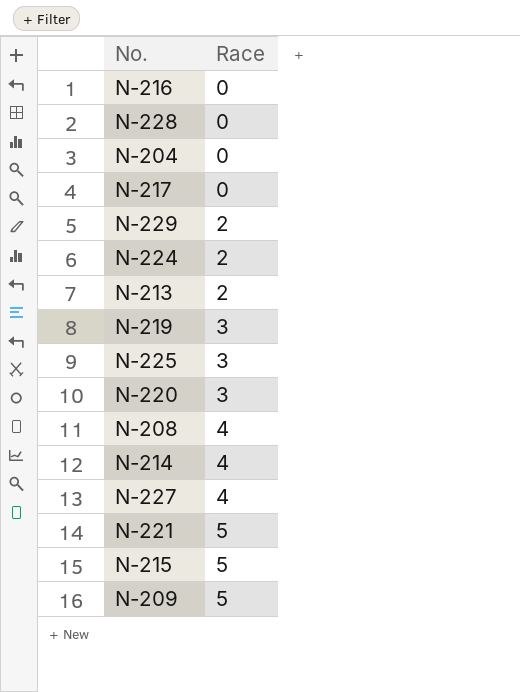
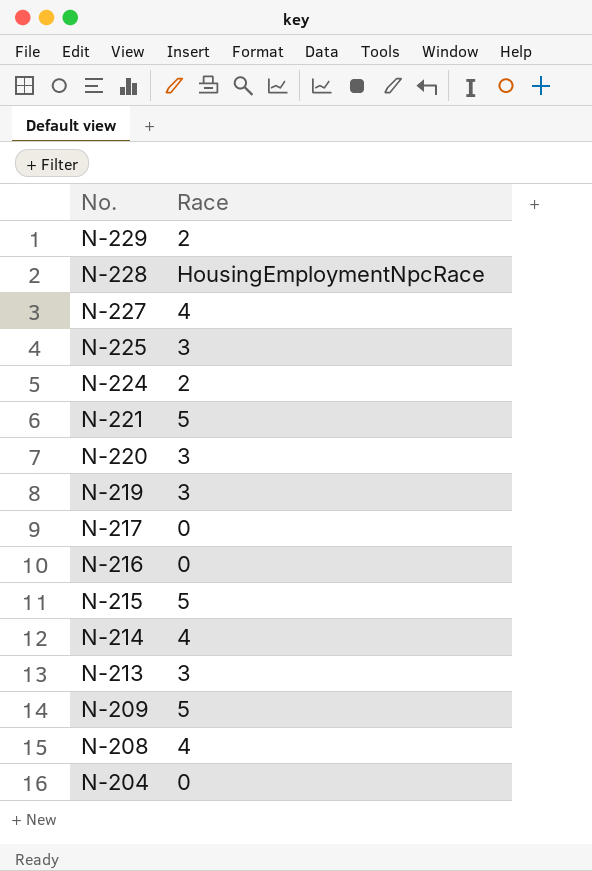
row order: Race ascending -> No. descending
N-228 | Race: 0 -> HousingEmploymentNpcRace
N-213 | Race: 2 -> 3

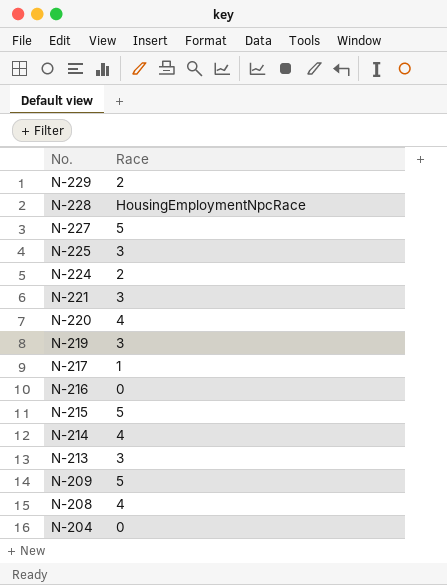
N-227 | Race: 4 -> 5
N-221 | Race: 5 -> 3
N-220 | Race: 3 -> 4
N-217 | Race: 0 -> 1

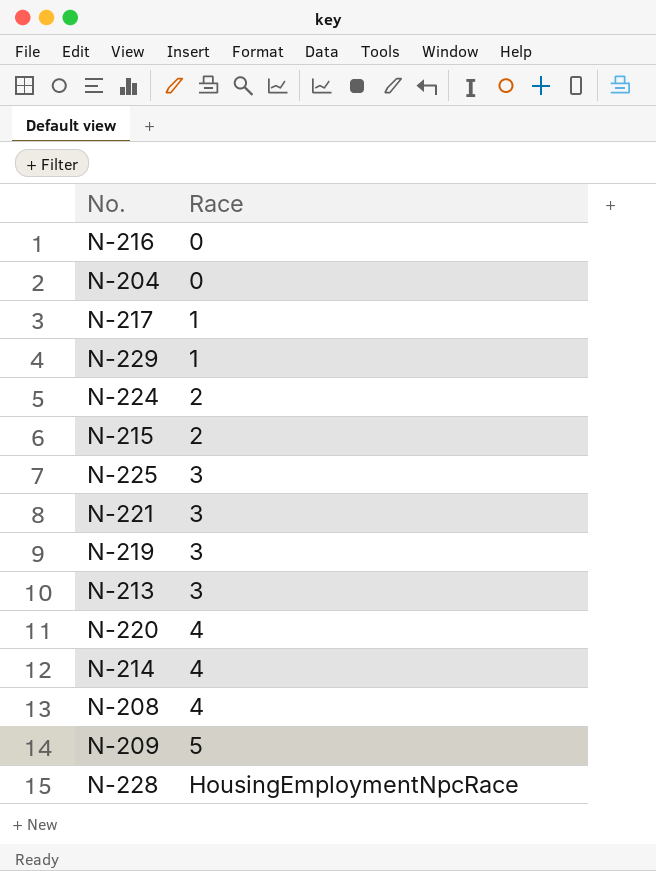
row order: No. descending -> Race ascending
row N-227: 5 -> none
N-229 | Race: 2 -> 1
N-215 | Race: 5 -> 2

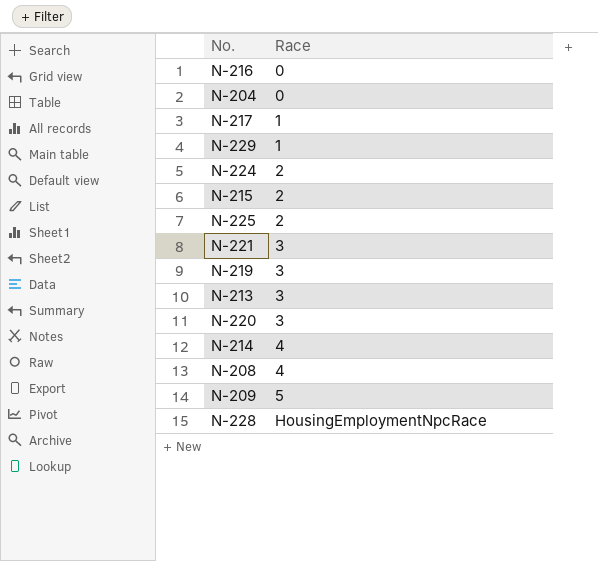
N-225 | Race: 3 -> 2
N-220 | Race: 4 -> 3

